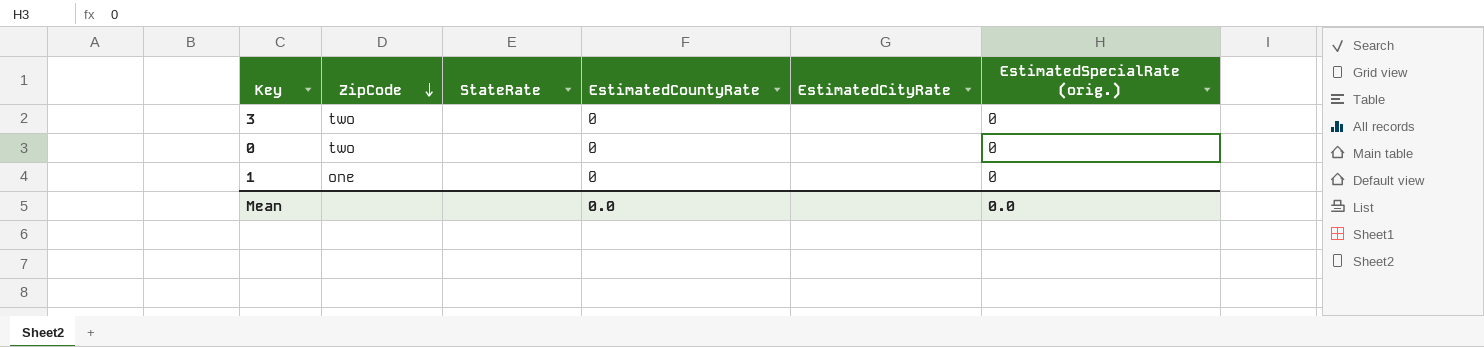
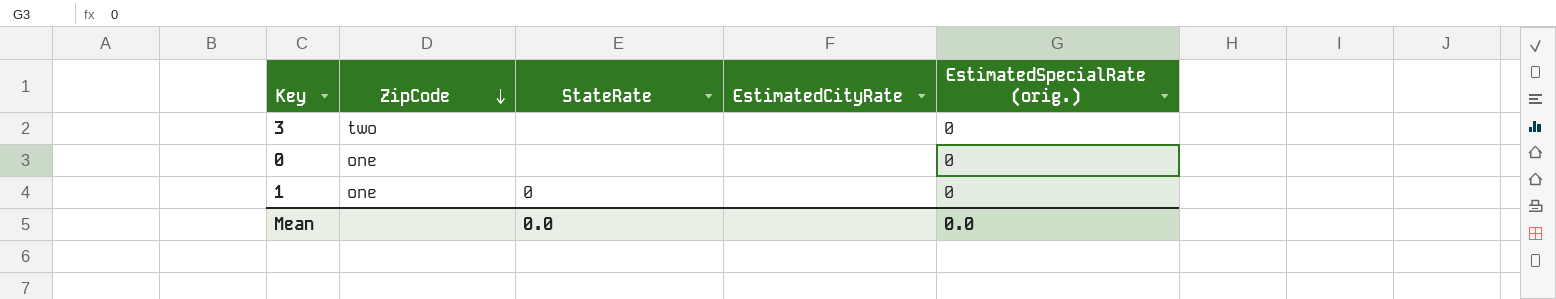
column EstimatedCountyRate | position: 4 -> none
0 | ZipCode: two -> one
1 | StateRate: none -> 0
Mean | StateRate: none -> 0.0

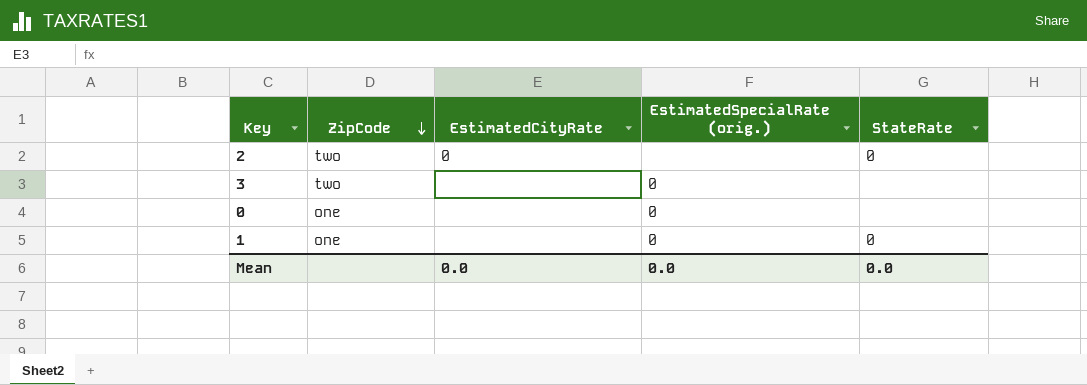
column StateRate | position: 3 -> 5
row 2: none -> two | 0 | none | 0
Mean | EstimatedCityRate: none -> 0.0

